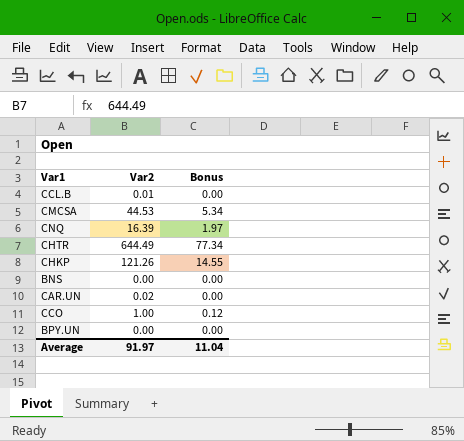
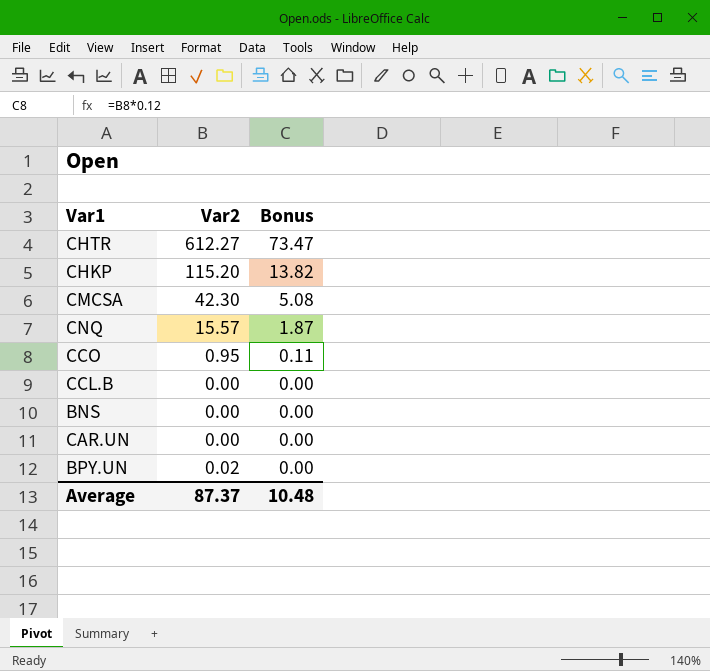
row order: none -> Bonus descending
CHTR | Var2: 644.49 -> 612.27
CHTR | Bonus: 77.34 -> 73.47
CHKP | Var2: 121.26 -> 115.20
CHKP | Bonus: 14.55 -> 13.82
CMCSA | Var2: 44.53 -> 42.30
CMCSA | Bonus: 5.34 -> 5.08
CNQ | Var2: 16.39 -> 15.57
CNQ | Bonus: 1.97 -> 1.87
CCO | Var2: 1.00 -> 0.95
CCO | Bonus: 0.12 -> 0.11
CCL.B | Var2: 0.01 -> 0.00
CAR.UN | Var2: 0.02 -> 0.00
BPY.UN | Var2: 0.00 -> 0.02
Average | Var2: 91.97 -> 87.37
Average | Bonus: 11.04 -> 10.48

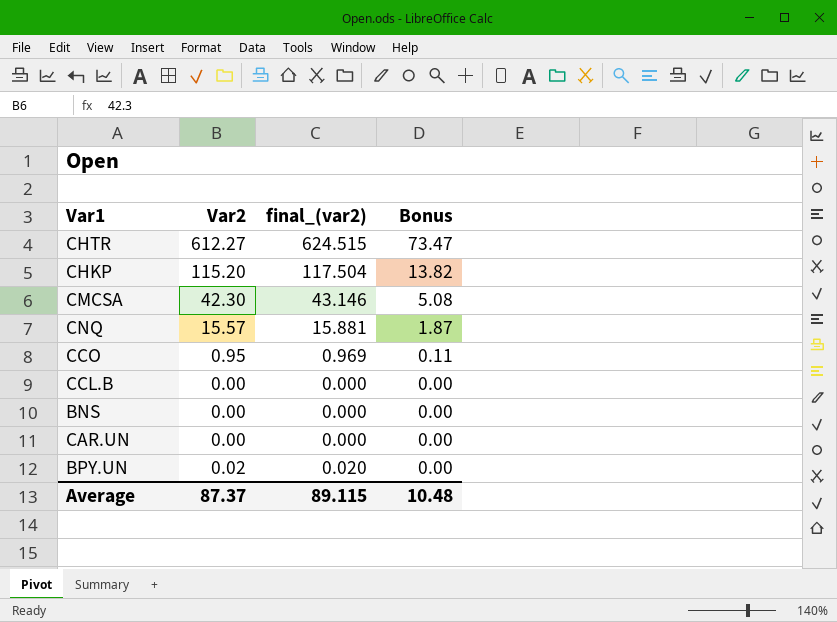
column final_(var2) | formula: none -> [Var2] * 1.02

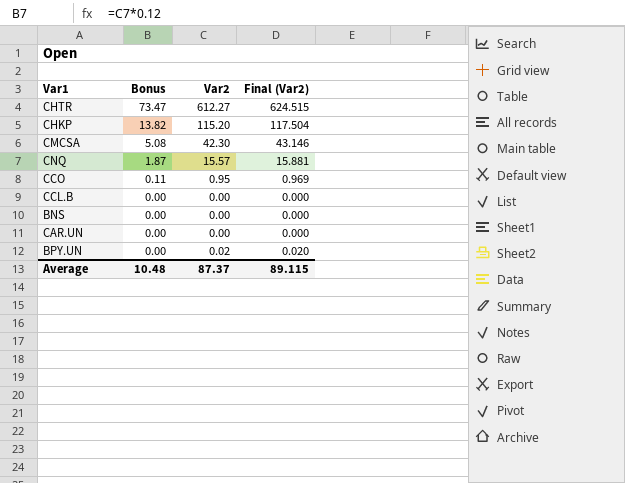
column Bonus | position: 4 -> 2
column name: final_(var2) -> Final (Var2)

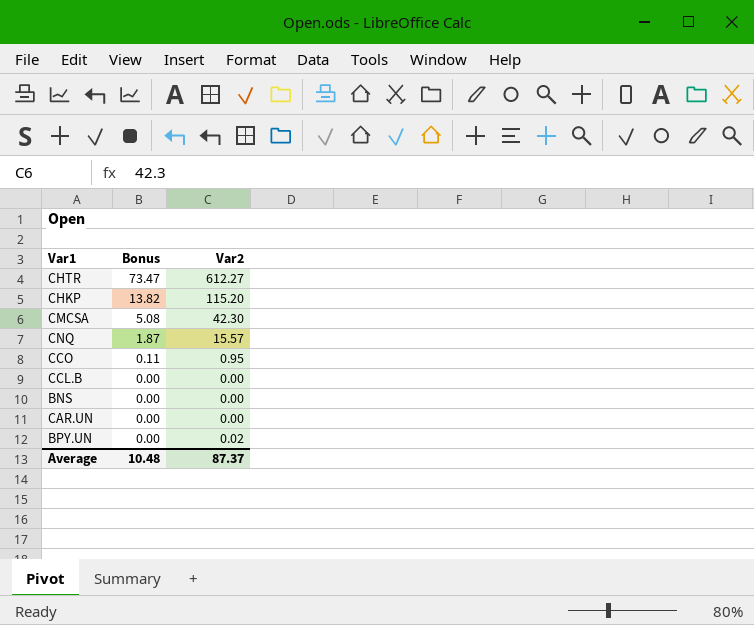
column Final (Var2) | formula: [Var2] * 1.02 -> none

